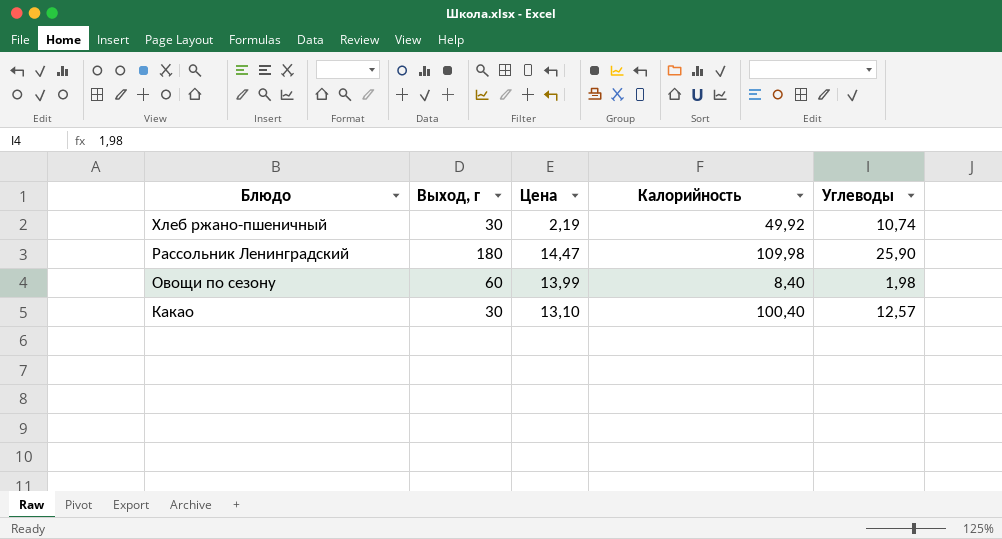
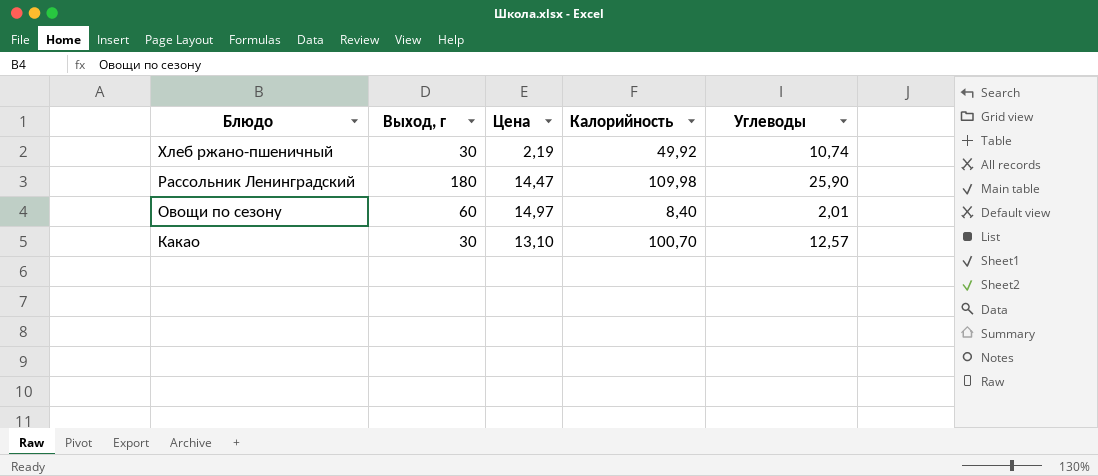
Овощи по сезону | Цена: 13,99 -> 14,97
Овощи по сезону | Углеводы: 1,98 -> 2,01
Какао | Калорийность: 100,40 -> 100,70

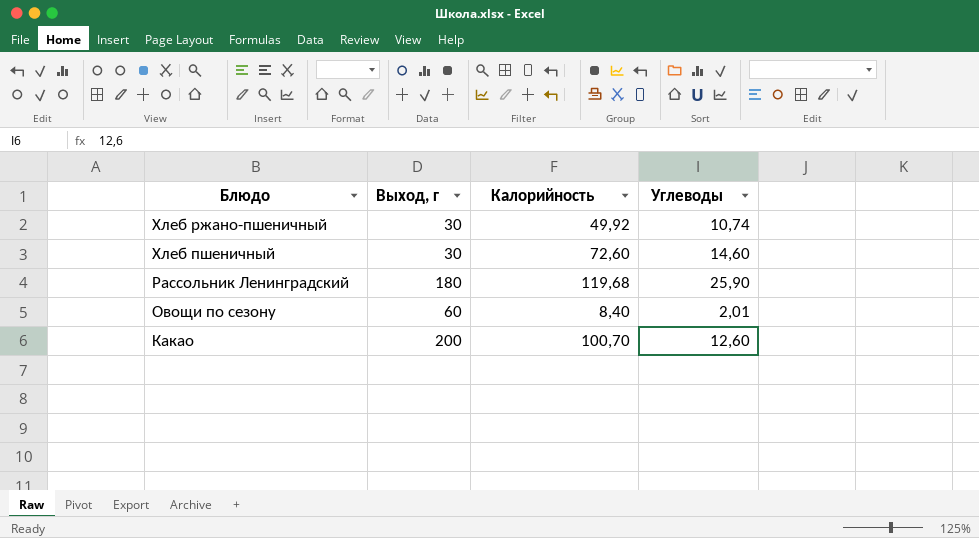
column Цена | position: 3 -> none
row Хлеб пшеничный: none -> 30 | 72,60 | 14,60
Рассольник Ленинградский | Калорийность: 109,98 -> 119,68
Какао | Выход, г: 30 -> 200
Какао | Углеводы: 12,57 -> 12,60

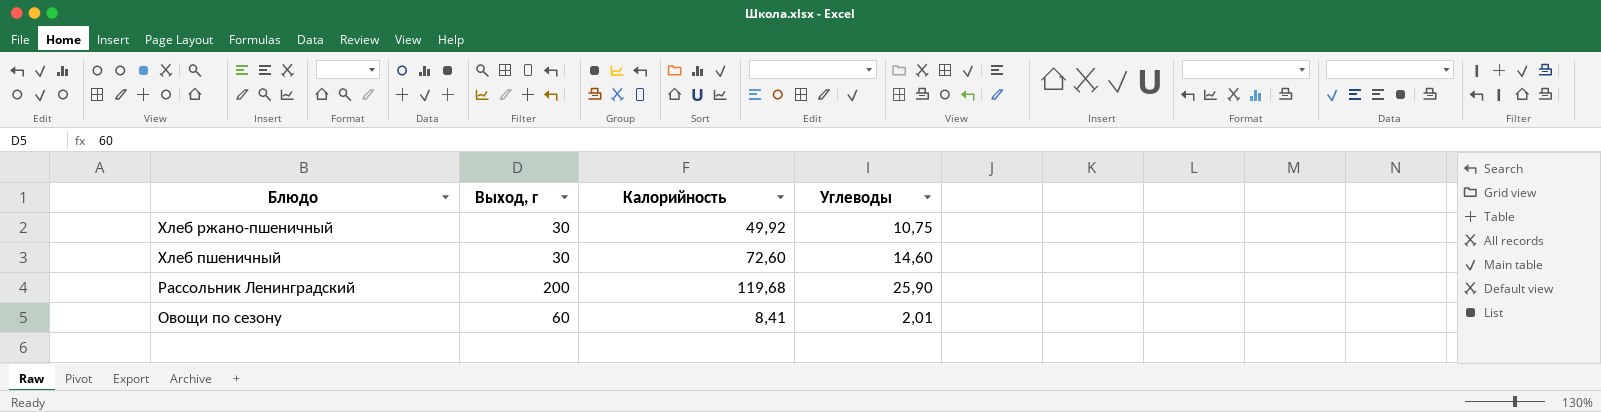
row Какао: 200 | 100,70 | 12,60 -> none
Хлеб ржано-пшеничный | Углеводы: 10,74 -> 10,75
Рассольник Ленинградский | Выход, г: 180 -> 200
Овощи по сезону | Калорийность: 8,40 -> 8,41

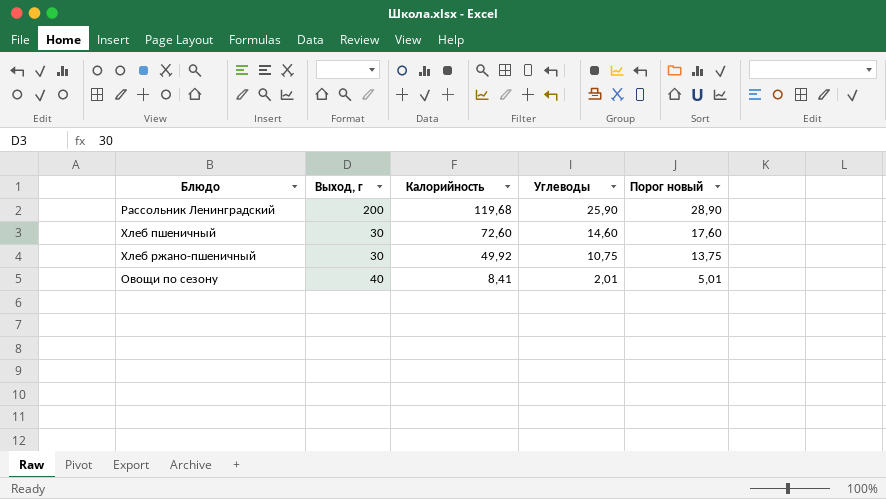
row order: Блюдо descending -> Калорийность descending
column Порог новый | formula: none -> [Углеводы] + 3
Овощи по сезону | Выход, г: 60 -> 40

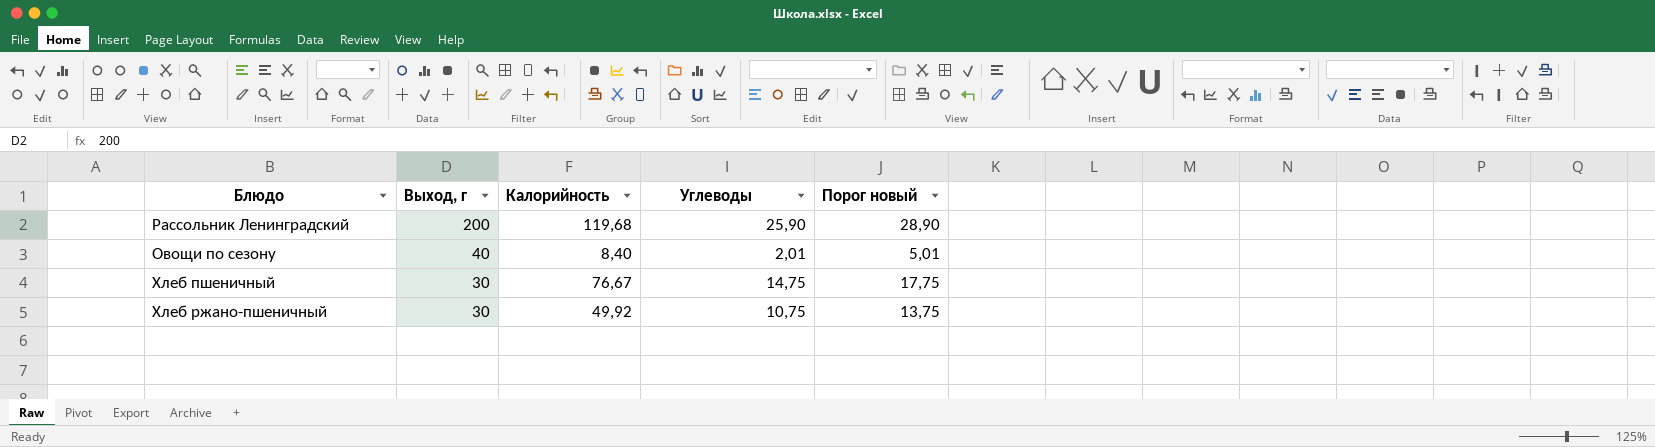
row order: Калорийность descending -> Выход, г descending
Овощи по сезону | Калорийность: 8,41 -> 8,40
Хлеб пшеничный | Калорийность: 72,60 -> 76,67
Хлеб пшеничный | Углеводы: 14,60 -> 14,75
Хлеб пшеничный | Порог новый: 17,60 -> 17,75

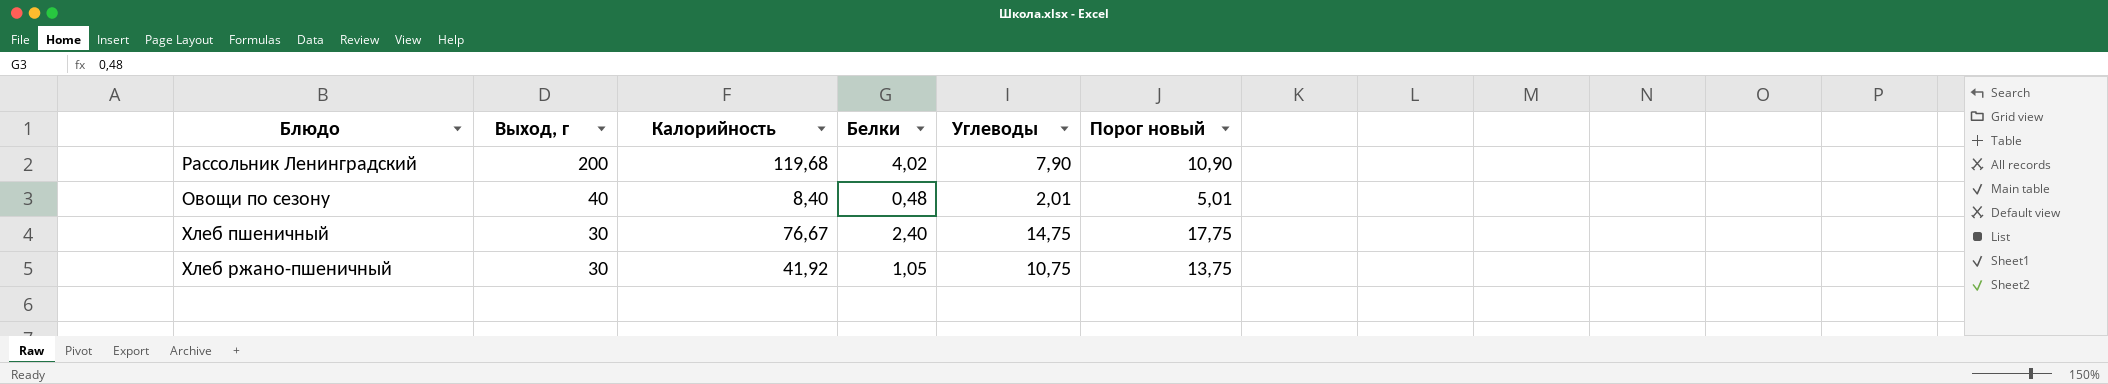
column Белки | position: none -> 4
Рассольник Ленинградский | Углеводы: 25,90 -> 7,90
Рассольник Ленинградский | Порог новый: 28,90 -> 10,90
Хлеб ржано-пшеничный | Калорийность: 49,92 -> 41,92

